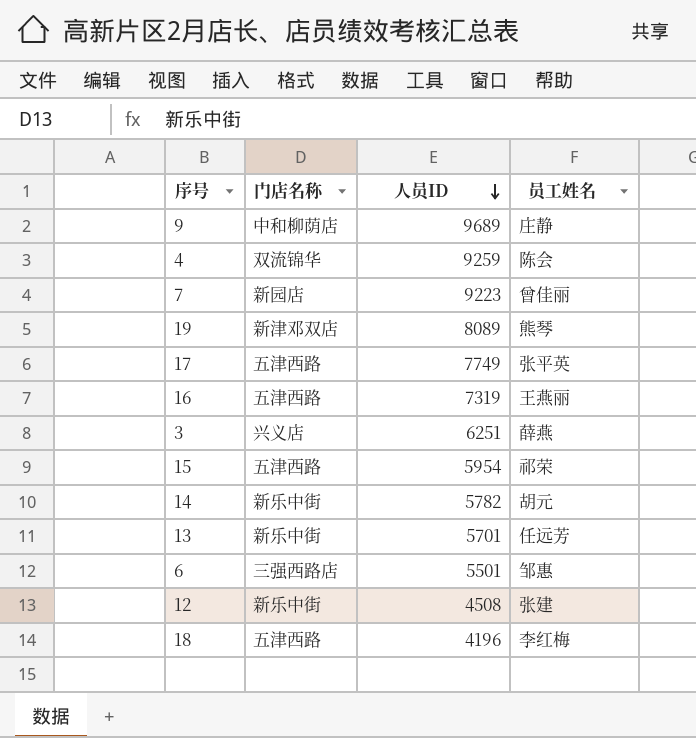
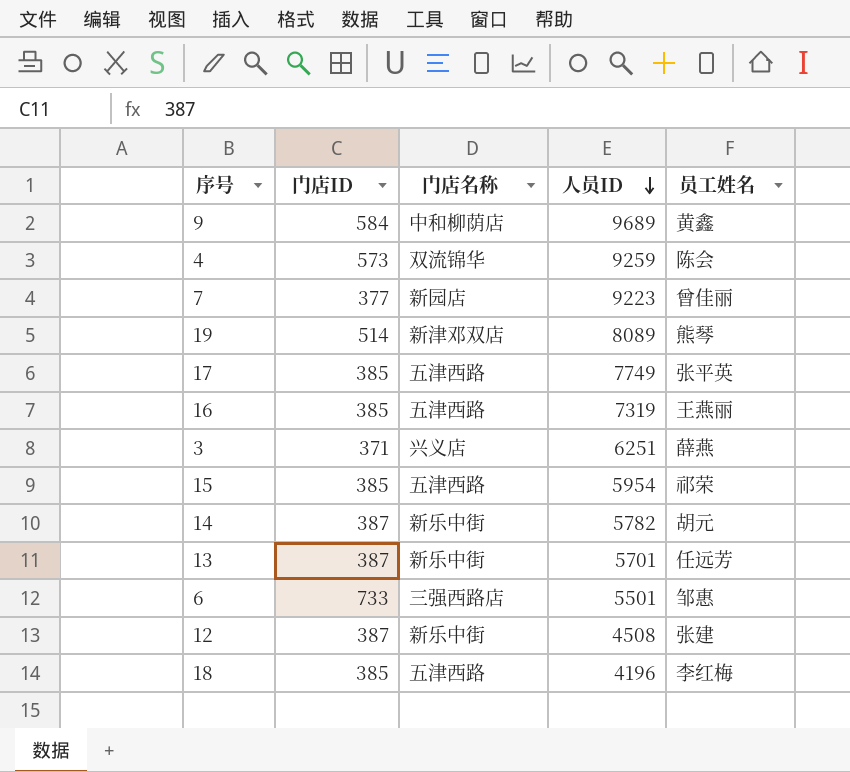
column 门店ID | position: none -> 2
9 | 员工姓名: 庄静 -> 黄鑫

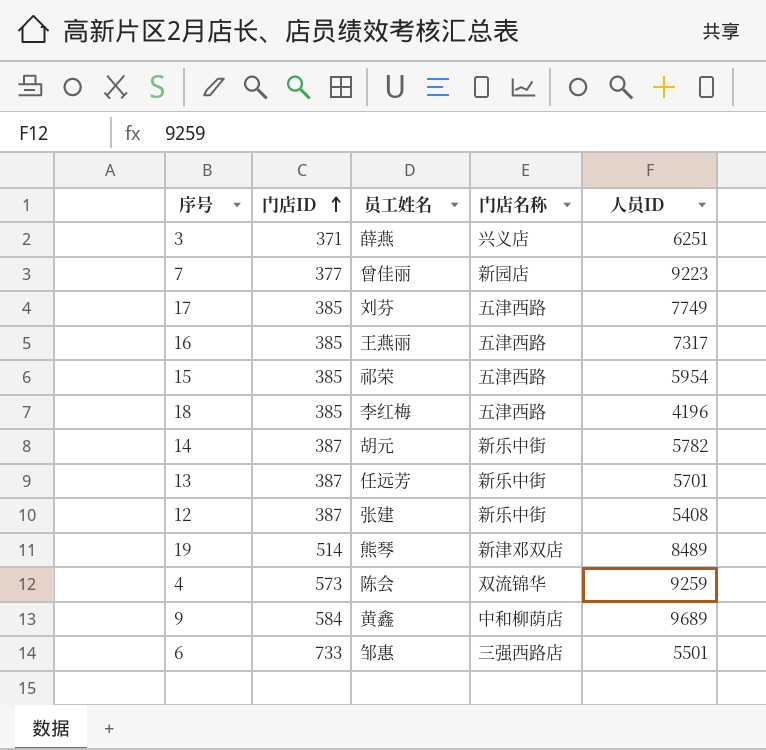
row order: 人员ID descending -> 门店ID ascending
column 员工姓名 | position: 5 -> 3
17 | 员工姓名: 张平英 -> 刘芬
16 | 人员ID: 7319 -> 7317
12 | 人员ID: 4508 -> 5408
19 | 人员ID: 8089 -> 8489

